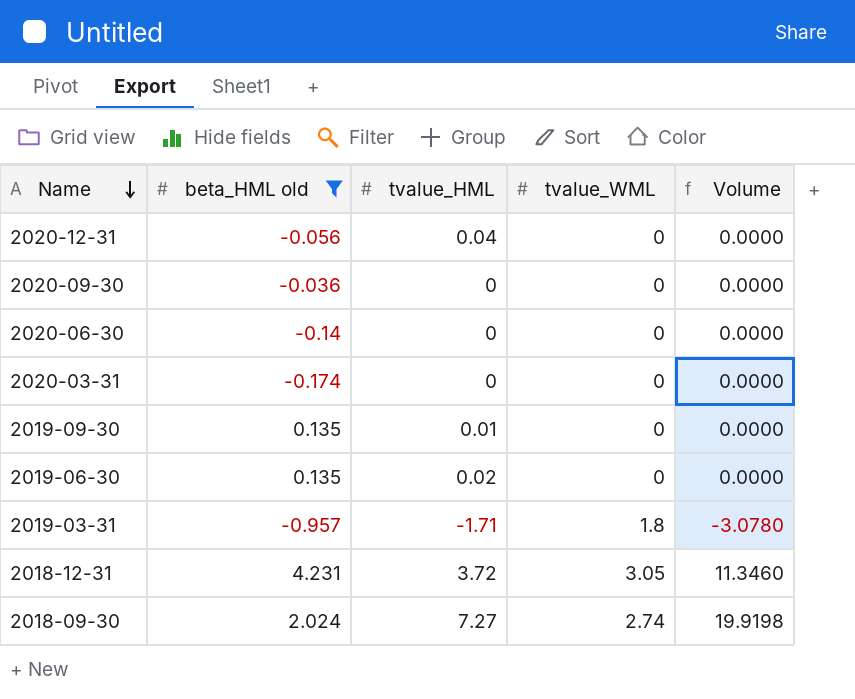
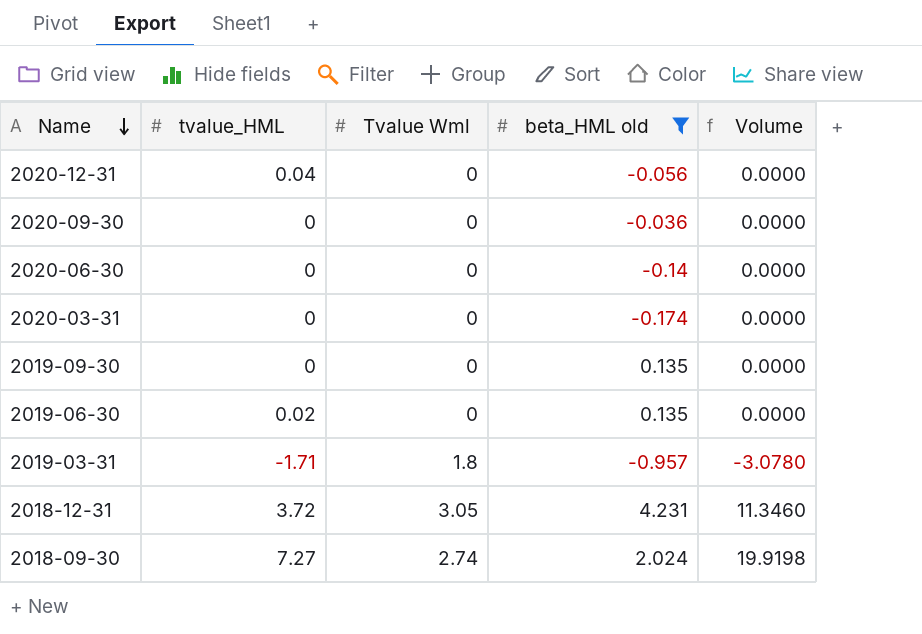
column name: tvalue_WML -> Tvalue Wml
column beta_HML old | position: 2 -> 4
2019-09-30 | tvalue_HML: 0.01 -> 0

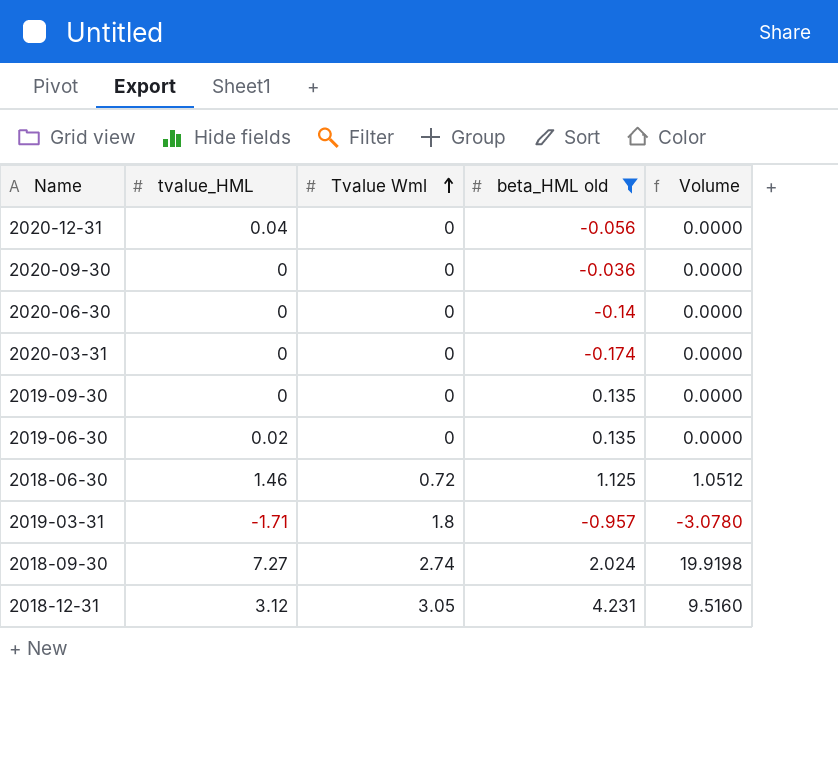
row order: Name descending -> Tvalue Wml ascending
row 2018-06-30: none -> 1.46 | 0.72 | 1.125 | 1.0512
2018-12-31 | tvalue_HML: 3.72 -> 3.12
2018-12-31 | Volume: 11.3460 -> 9.5160

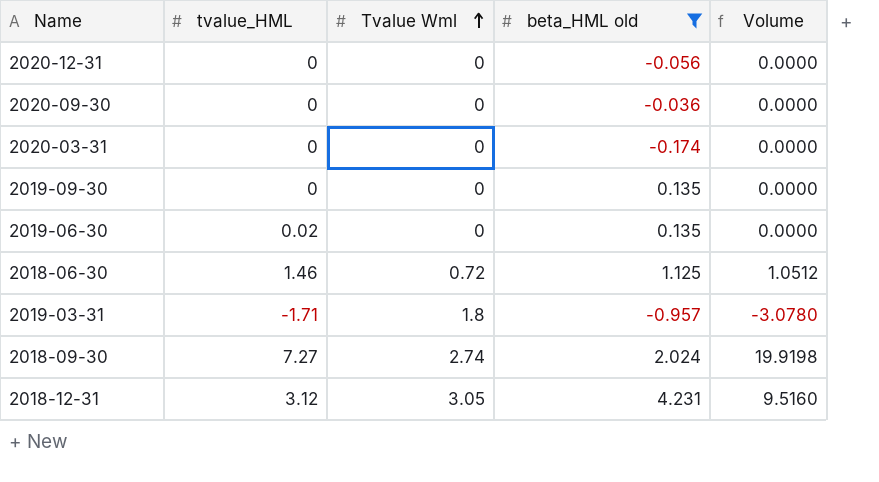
row 2020-06-30: 0 | 0 | -0.14 | 0.0000 -> none
2020-12-31 | tvalue_HML: 0.04 -> 0

